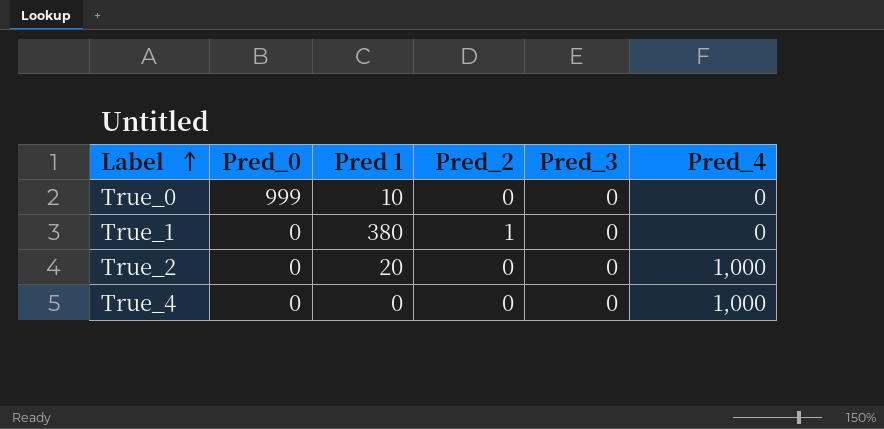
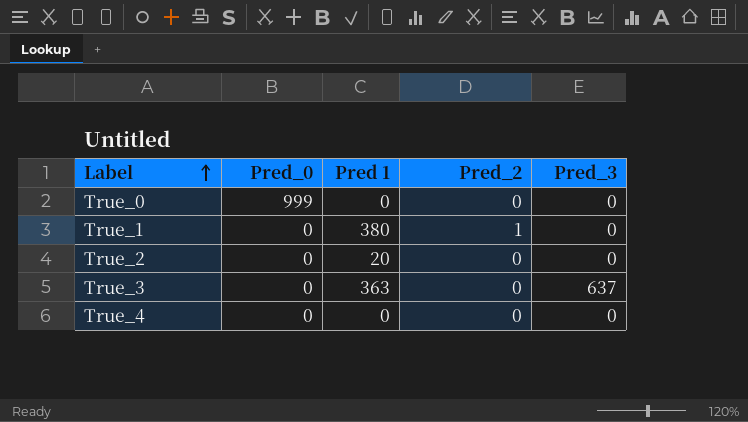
column Pred_4 | position: 6 -> none
True_0 | Pred 1: 10 -> 0
row True_3: none -> 0 | 363 | 0 | 637

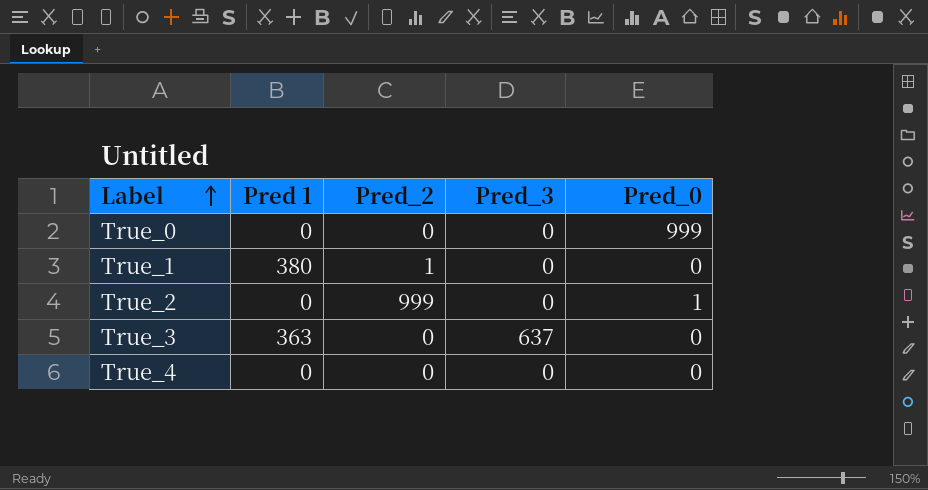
column Pred_0 | position: 2 -> 5
True_2 | Pred 1: 20 -> 0
True_2 | Pred_2: 0 -> 999
True_2 | Pred_0: 0 -> 1

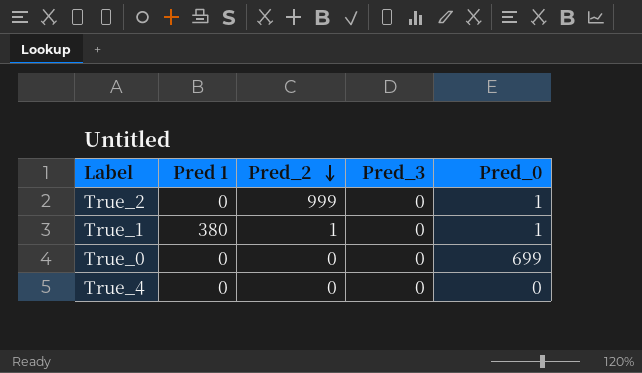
row order: Label ascending -> Pred_2 descending
row True_3: 363 | 0 | 637 | 0 -> none
True_1 | Pred_0: 0 -> 1
True_0 | Pred_0: 999 -> 699

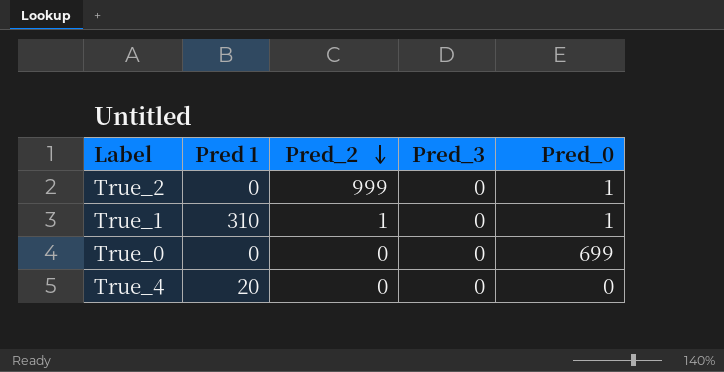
True_1 | Pred 1: 380 -> 310
True_4 | Pred 1: 0 -> 20

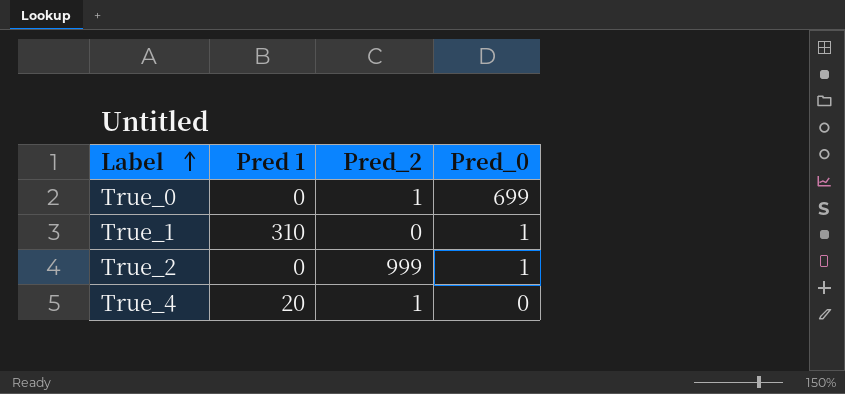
row order: Pred_2 descending -> Label ascending
column Pred_3 | position: 4 -> none
True_0 | Pred_2: 0 -> 1
True_1 | Pred_2: 1 -> 0
True_4 | Pred_2: 0 -> 1

